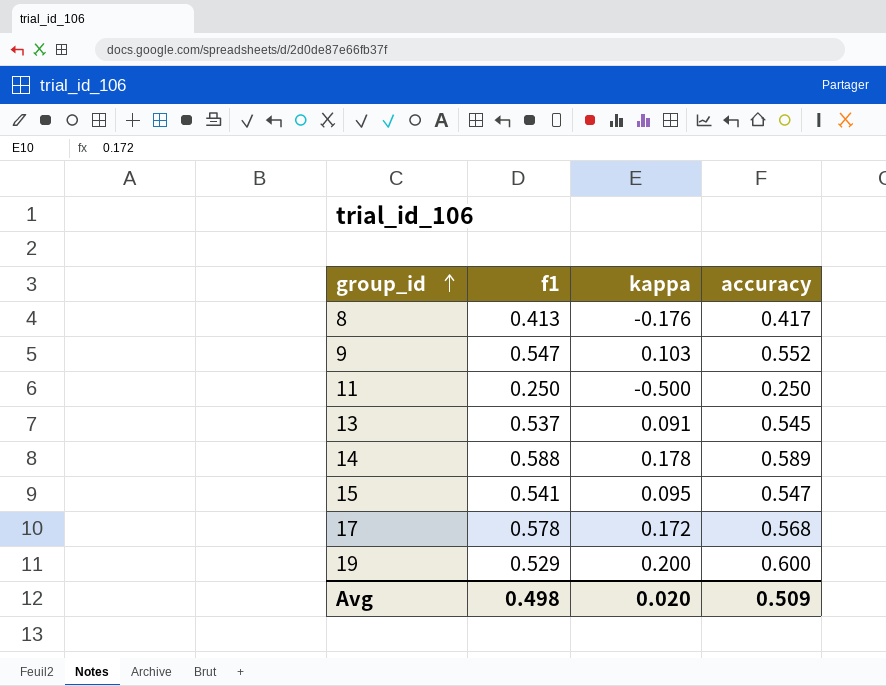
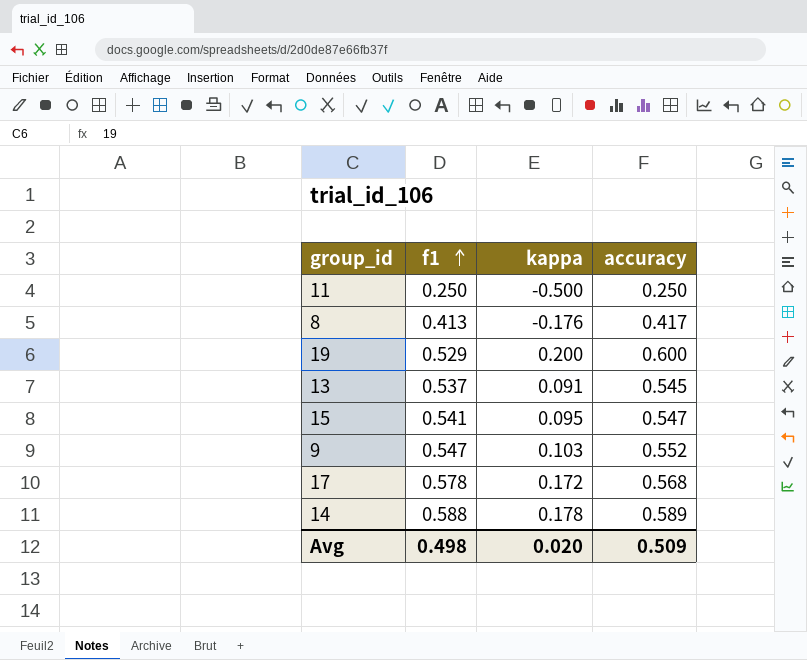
row order: group_id ascending -> f1 ascending

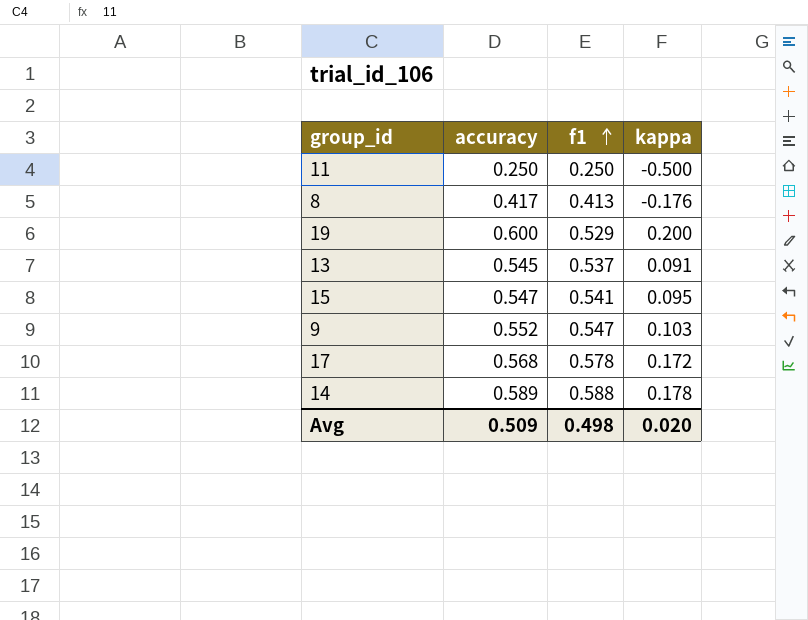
column accuracy | position: 4 -> 2

